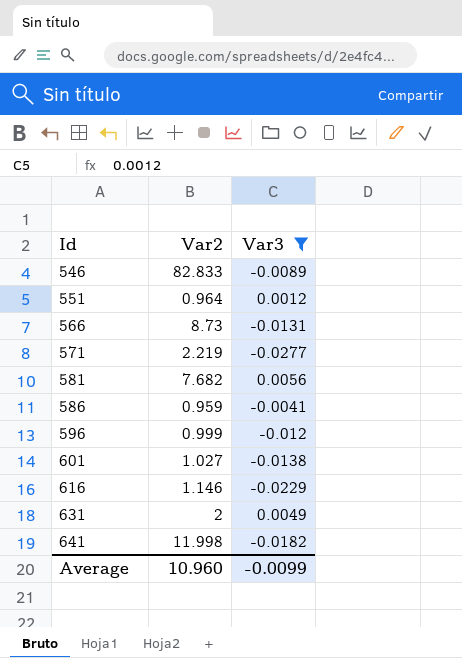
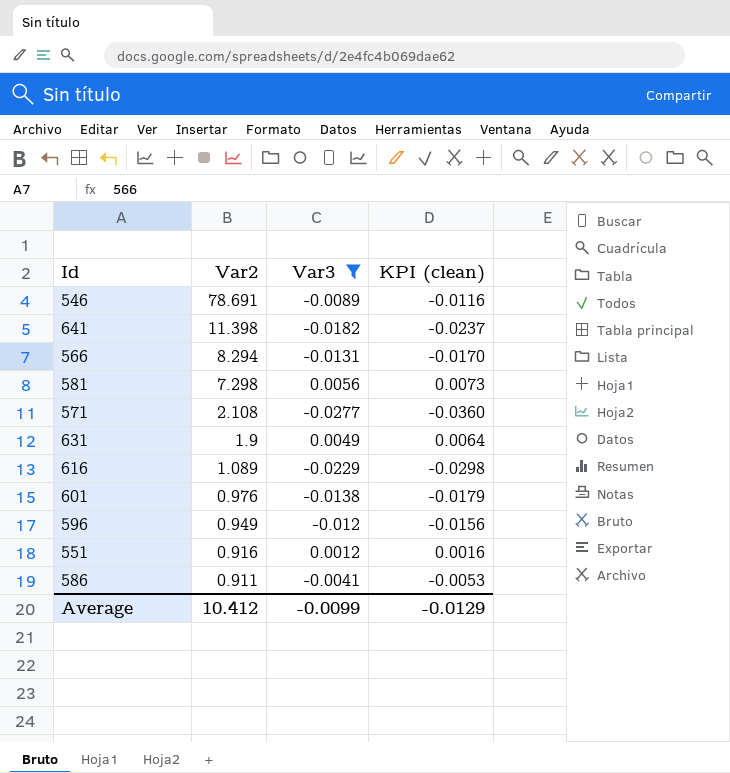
row order: Id ascending -> Var2 descending
column KPI (clean) | formula: none -> [Var3] * 1.3
546 | Var2: 82.833 -> 78.691
641 | Var2: 11.998 -> 11.398
566 | Var2: 8.73 -> 8.294
581 | Var2: 7.682 -> 7.298
571 | Var2: 2.219 -> 2.108
631 | Var2: 2 -> 1.9
616 | Var2: 1.146 -> 1.089
601 | Var2: 1.027 -> 0.976
596 | Var2: 0.999 -> 0.949
551 | Var2: 0.964 -> 0.916
586 | Var2: 0.959 -> 0.911
Average | Var2: 10.960 -> 10.412

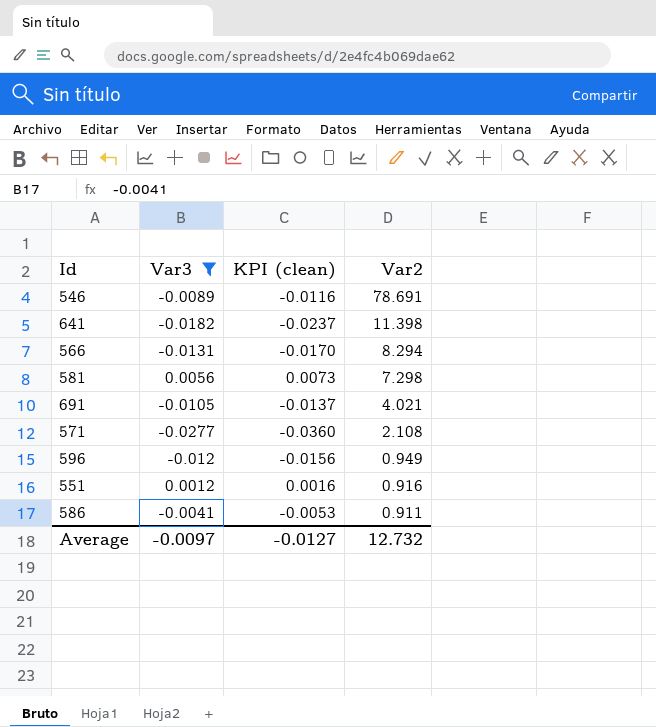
column Var2 | position: 2 -> 4
row 631: 1.9 | 0.0049 | 0.0064 -> none
row 616: 1.089 | -0.0229 | -0.0298 -> none
row 601: 0.976 | -0.0138 | -0.0179 -> none
row 691: none -> -0.0105 | -0.0137 | 4.021
Average | Var3: -0.0099 -> -0.0097
Average | KPI (clean): -0.0129 -> -0.0127
Average | Var2: 10.412 -> 12.732

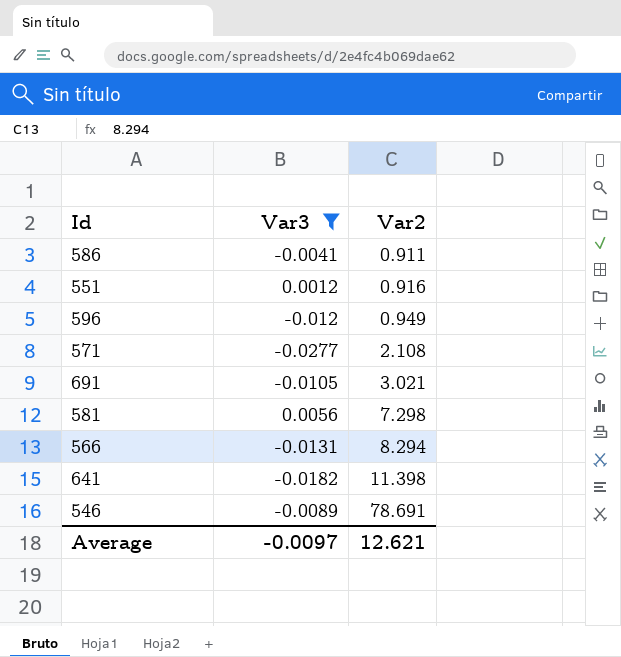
row order: Var2 descending -> Var2 ascending
column KPI (clean) | formula: [Var3] * 1.3 -> none
691 | Var2: 4.021 -> 3.021
Average | Var2: 12.732 -> 12.621

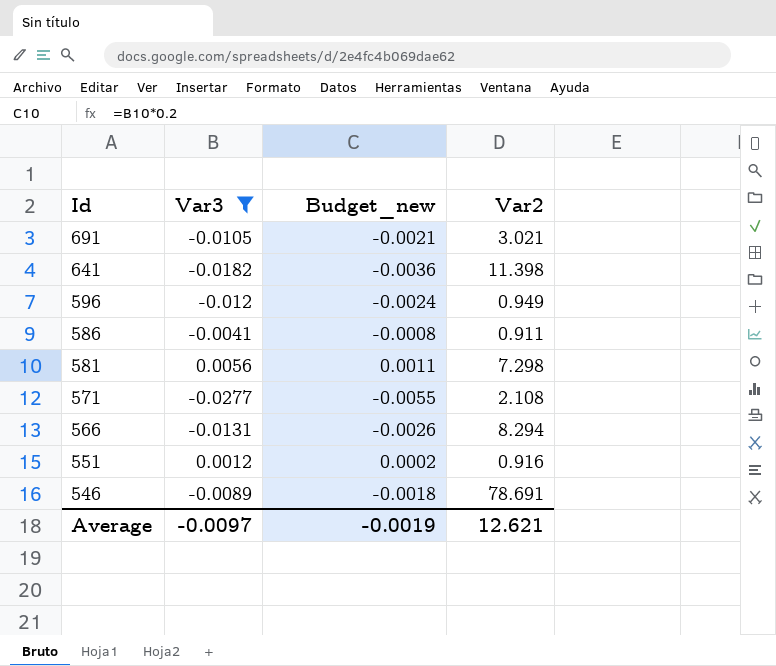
row order: Var2 ascending -> Id descending
column Budget_new | formula: none -> [Var3] * 0.2

